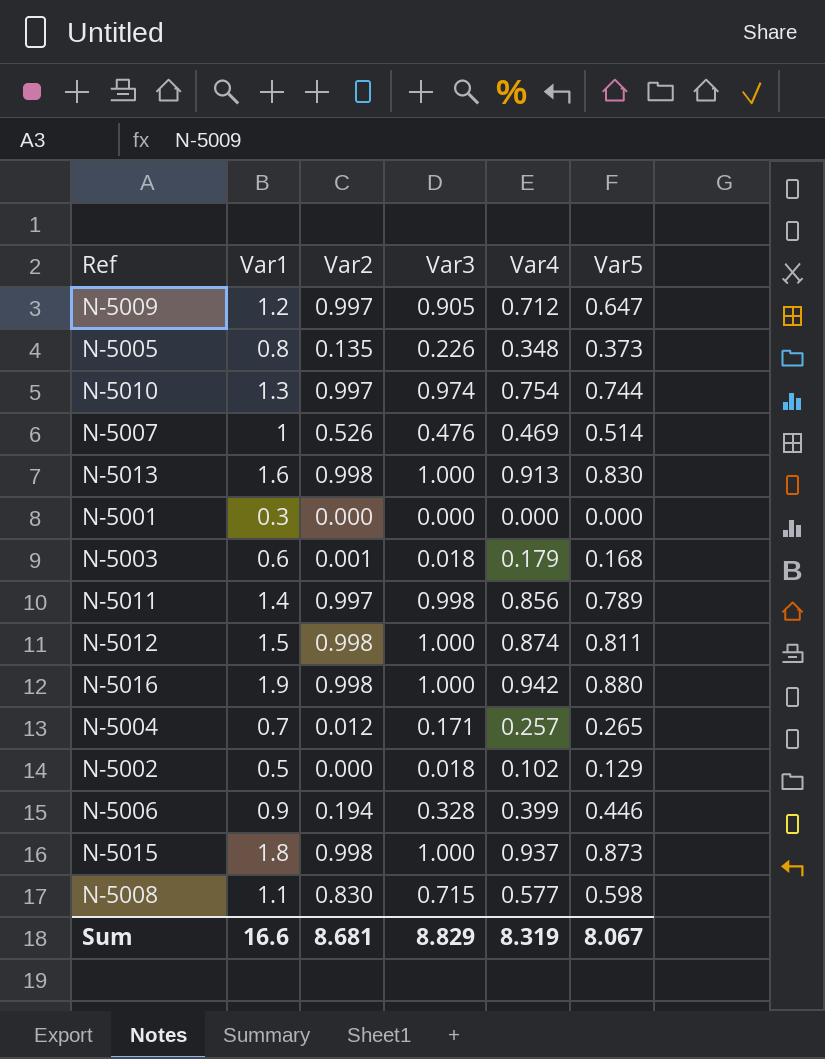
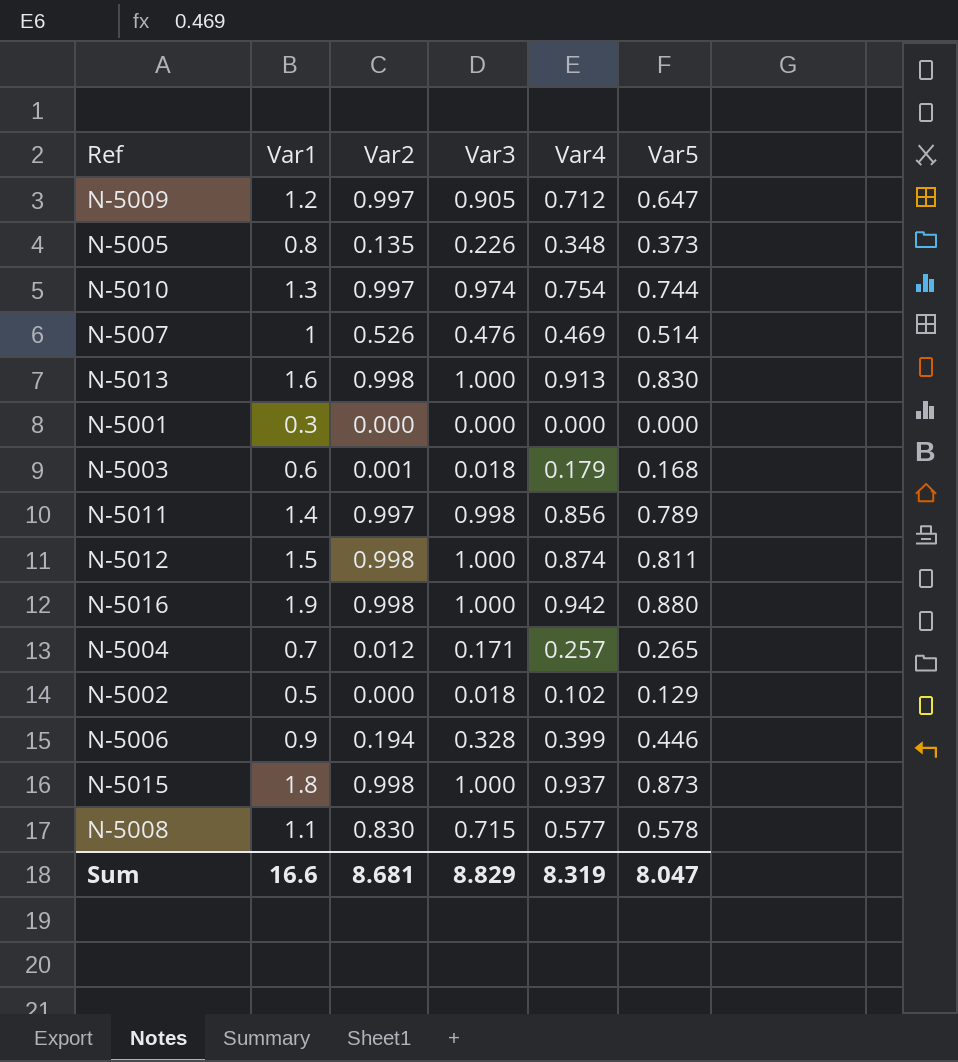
N-5008 | Var5: 0.598 -> 0.578
Sum | Var5: 8.067 -> 8.047

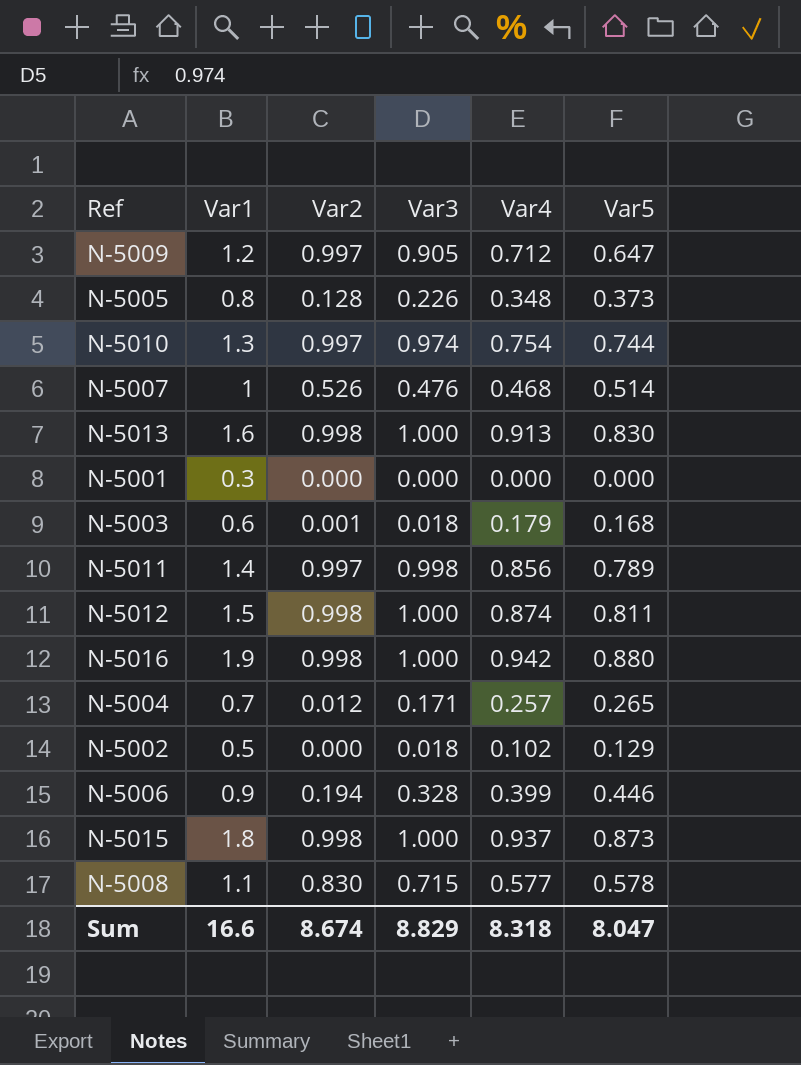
N-5005 | Var2: 0.135 -> 0.128
N-5007 | Var4: 0.469 -> 0.468
Sum | Var2: 8.681 -> 8.674
Sum | Var4: 8.319 -> 8.318

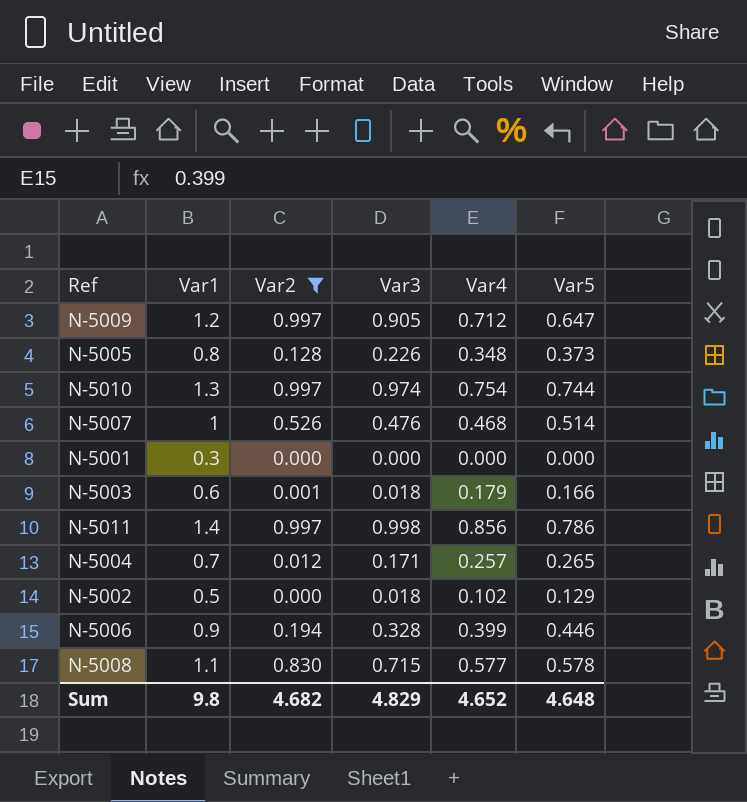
filter: none -> Var2 != 0.998
N-5003 | Var5: 0.168 -> 0.166
N-5011 | Var5: 0.789 -> 0.786
Sum | Var1: 16.6 -> 9.8
Sum | Var2: 8.674 -> 4.682
Sum | Var3: 8.829 -> 4.829
Sum | Var4: 8.318 -> 4.652
Sum | Var5: 8.047 -> 4.648

